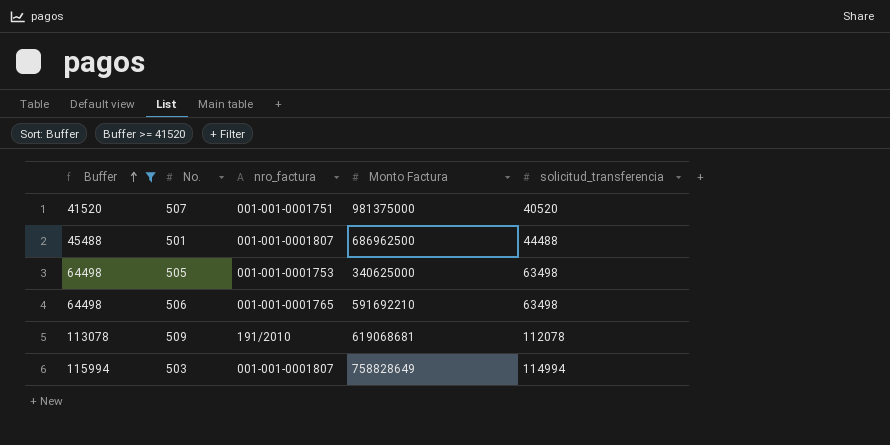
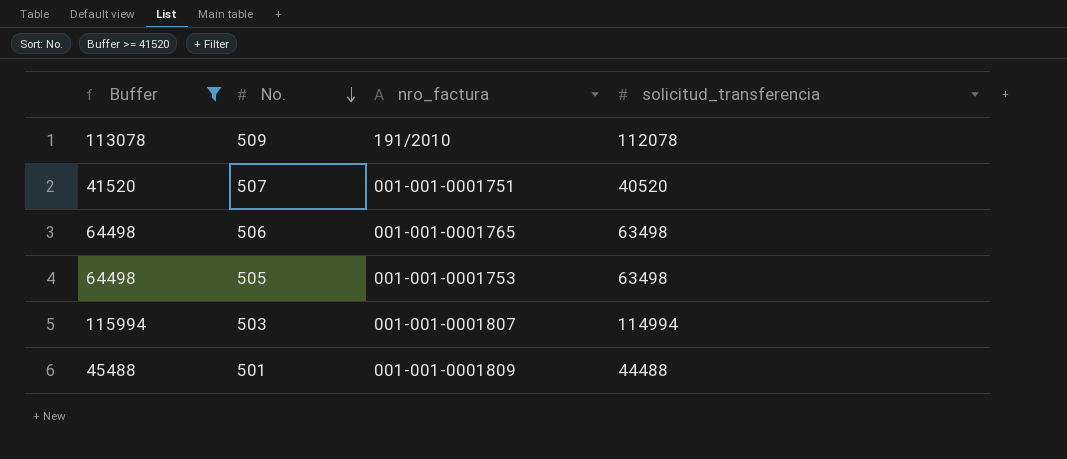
row order: Buffer ascending -> No. descending
column Monto Factura | position: 4 -> none
501 | nro_factura: 001-001-0001807 -> 001-001-0001809

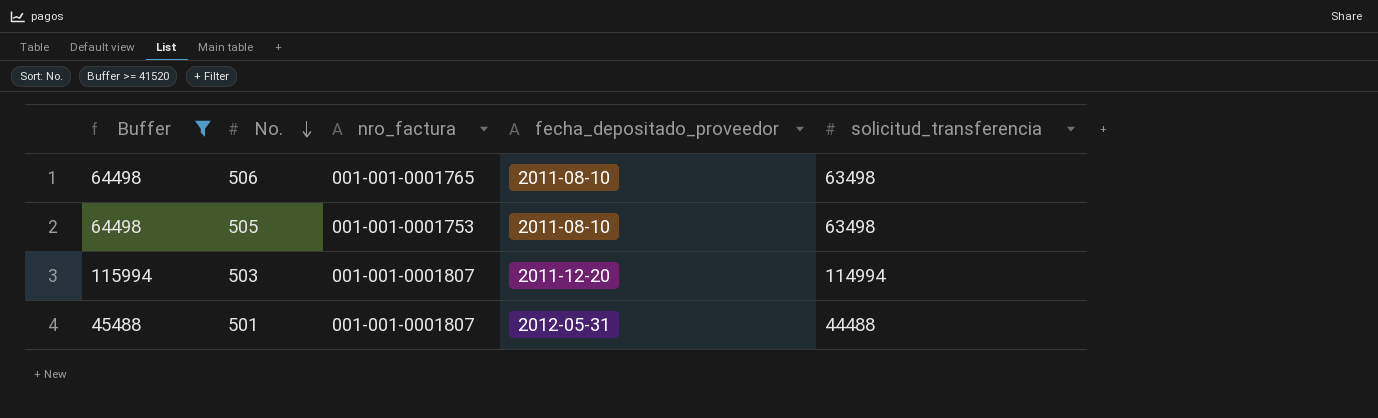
column fecha_depositado_proveedor | position: none -> 4
row 509: 113078 | 191/2010 | 112078 -> none
row 507: 41520 | 001-001-0001751 | 40520 -> none
501 | nro_factura: 001-001-0001809 -> 001-001-0001807

